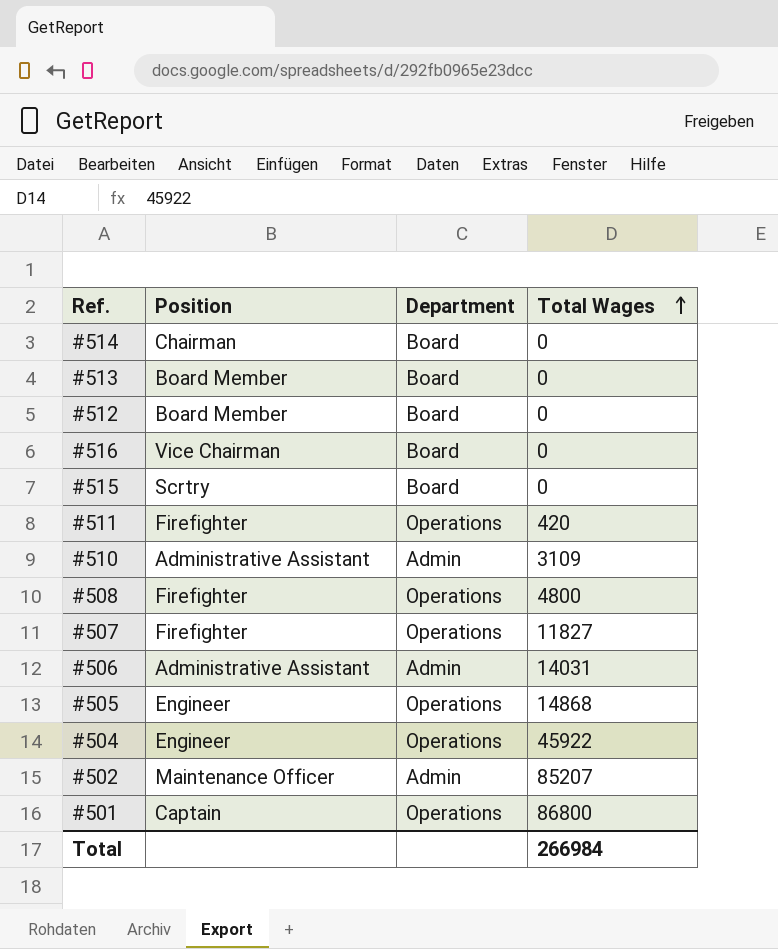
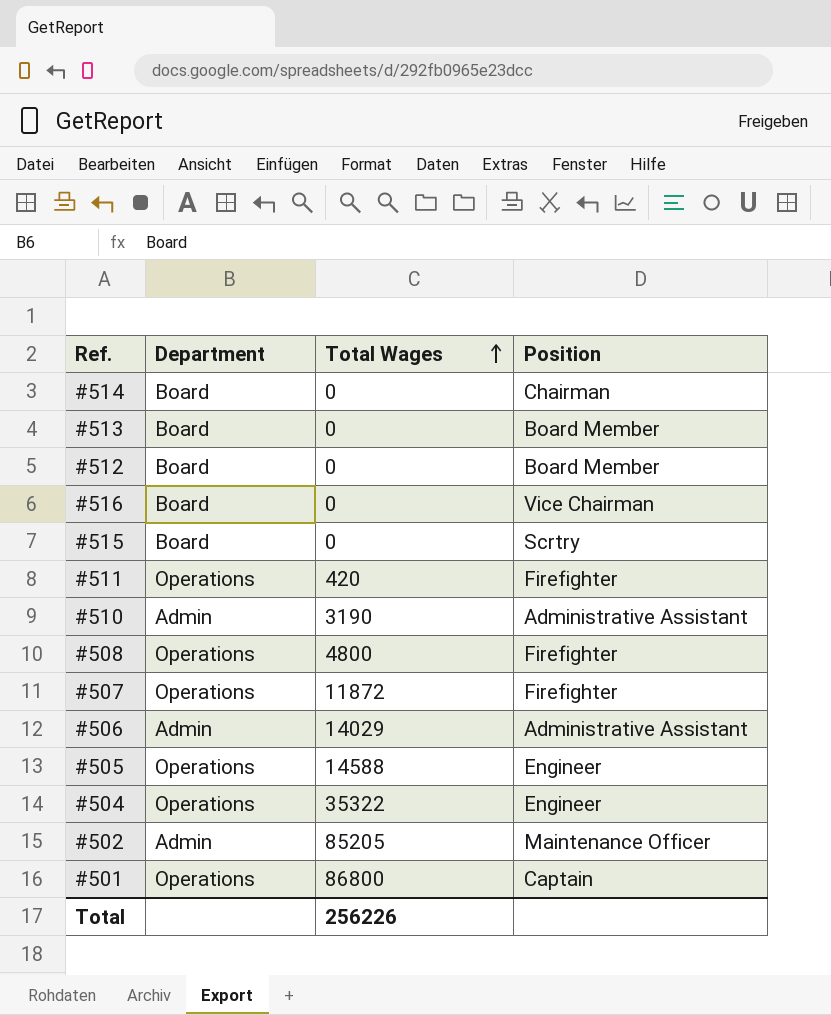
column Position | position: 2 -> 4
#510 | Total Wages: 3109 -> 3190
#507 | Total Wages: 11827 -> 11872
#506 | Total Wages: 14031 -> 14029
#505 | Total Wages: 14868 -> 14588
#504 | Total Wages: 45922 -> 35322
#502 | Total Wages: 85207 -> 85205
Total | Total Wages: 266984 -> 256226

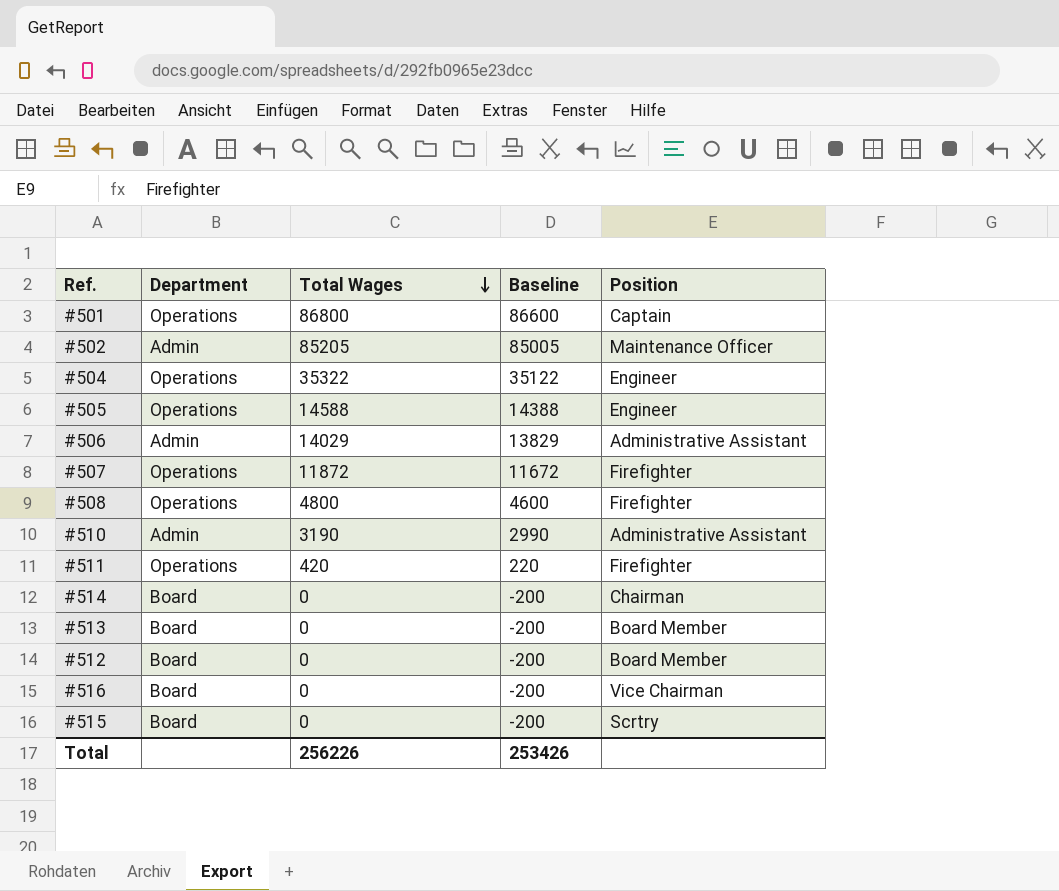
row order: Total Wages ascending -> Total Wages descending
column Baseline | formula: none -> [Total Wages] - 200

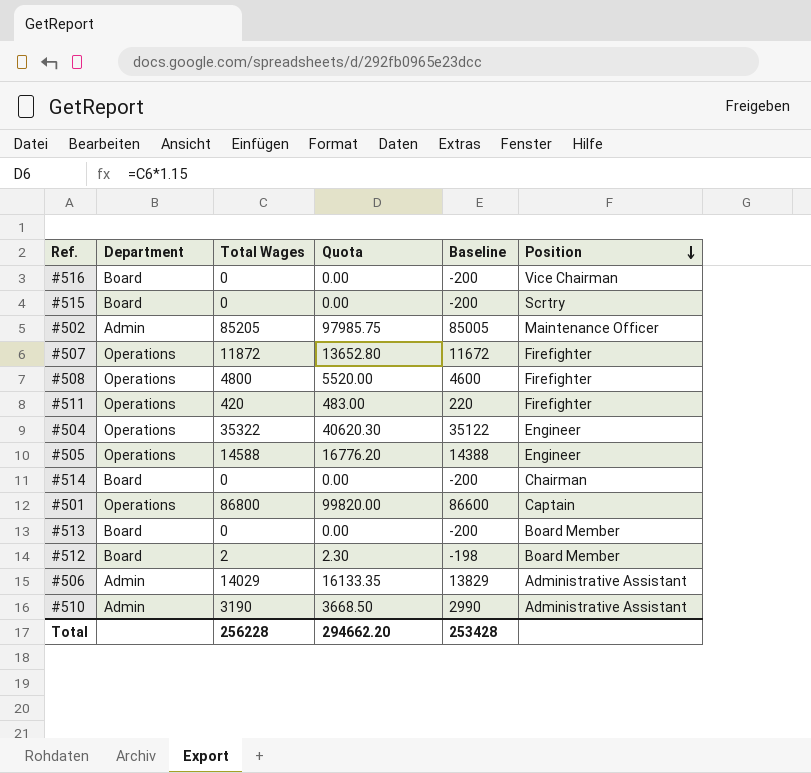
row order: Total Wages descending -> Position descending
column Quota | formula: none -> [Total Wages] * 1.15
#512 | Total Wages: 0 -> 2
#512 | Baseline: -200 -> -198
Total | Total Wages: 256226 -> 256228
Total | Baseline: 253426 -> 253428

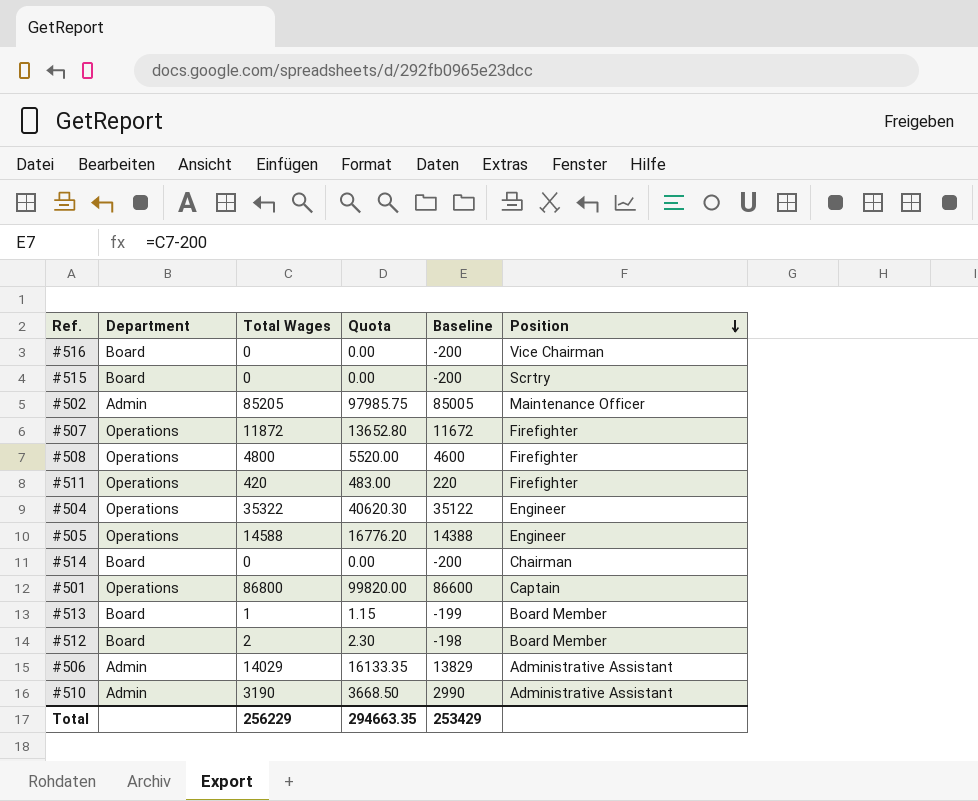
#513 | Total Wages: 0 -> 1
#513 | Quota: 0.00 -> 1.15
#513 | Baseline: -200 -> -199
Total | Total Wages: 256228 -> 256229
Total | Quota: 294662.20 -> 294663.35
Total | Baseline: 253428 -> 253429

